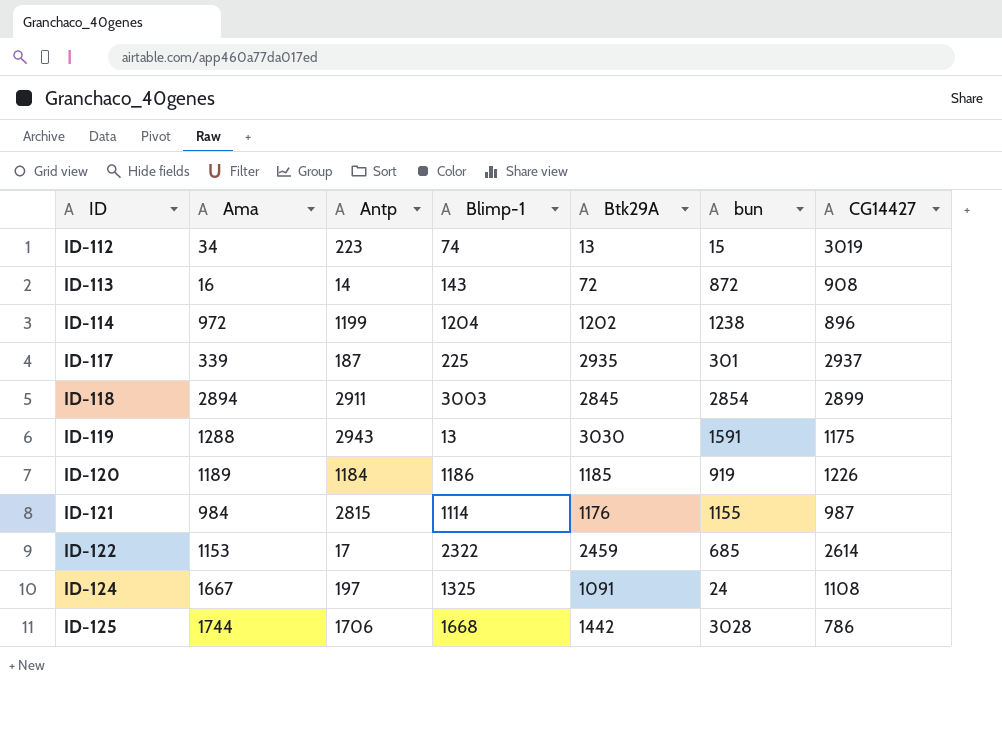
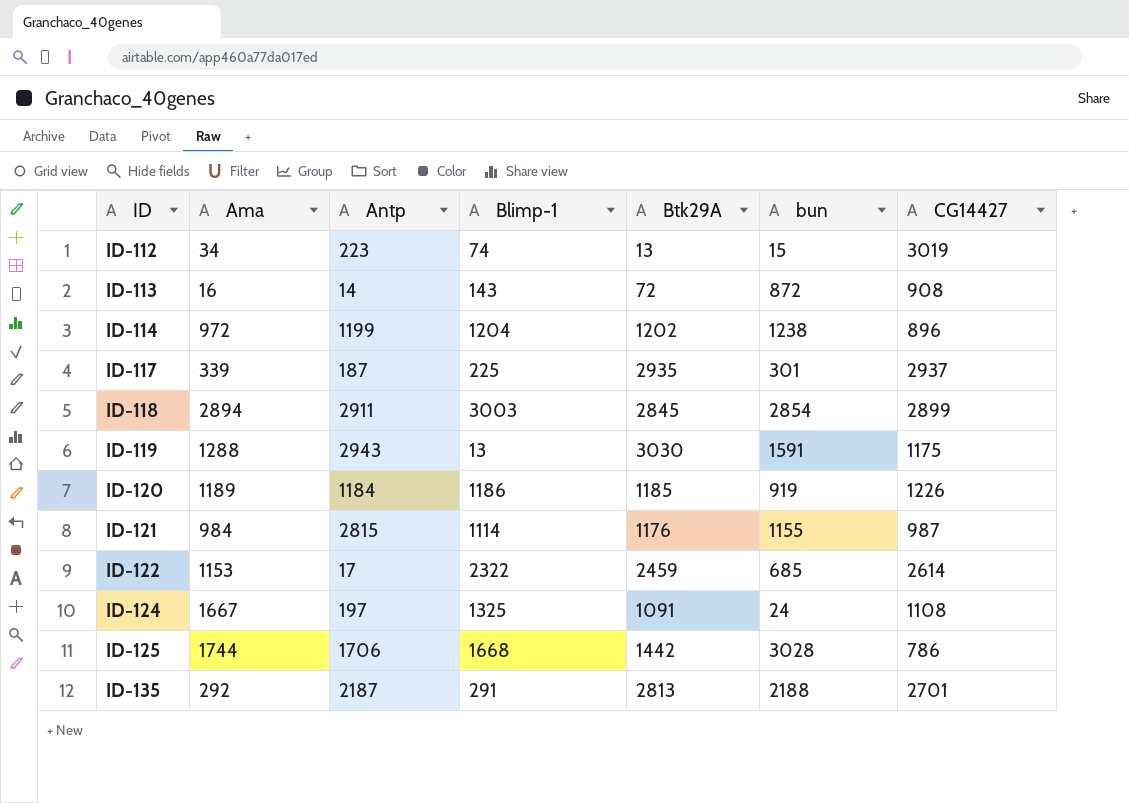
row ID-135: none -> 292 | 2187 | 291 | 2813 | 2188 | 2701

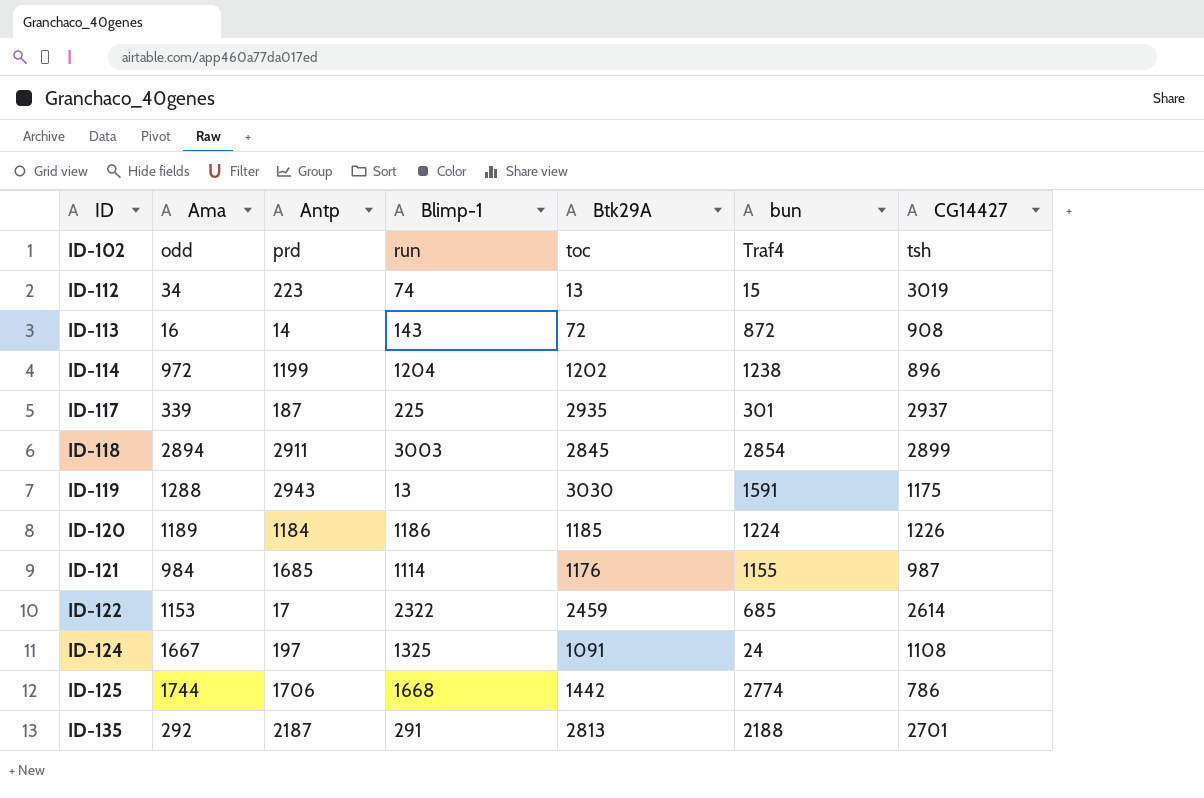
row ID-102: none -> odd | prd | run | toc | Traf4 | tsh
ID-120 | bun: 919 -> 1224
ID-121 | Antp: 2815 -> 1685
ID-125 | bun: 3028 -> 2774

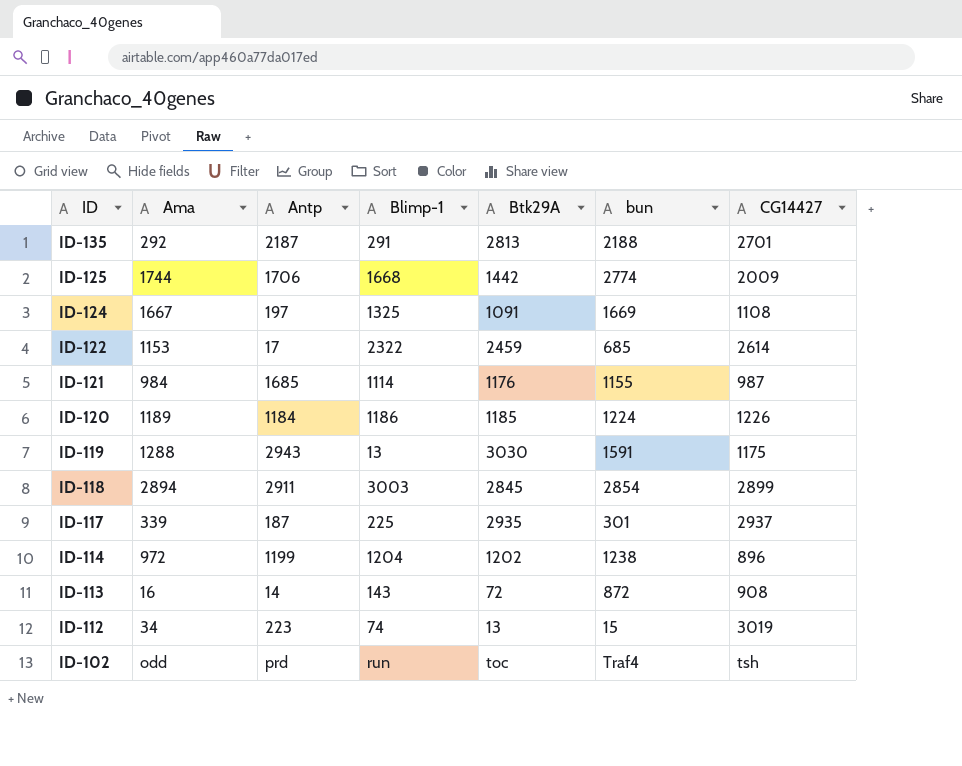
row order: ID ascending -> ID descending
ID-125 | CG14427: 786 -> 2009
ID-124 | bun: 24 -> 1669

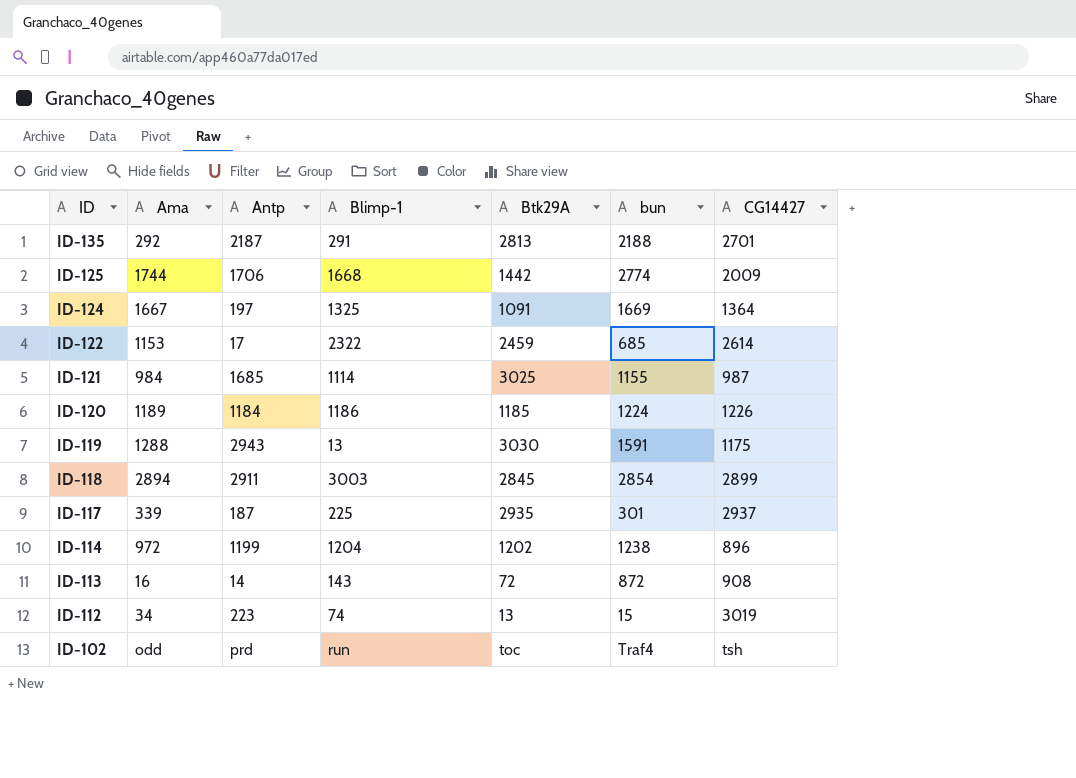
ID-124 | CG14427: 1108 -> 1364
ID-121 | Btk29A: 1176 -> 3025

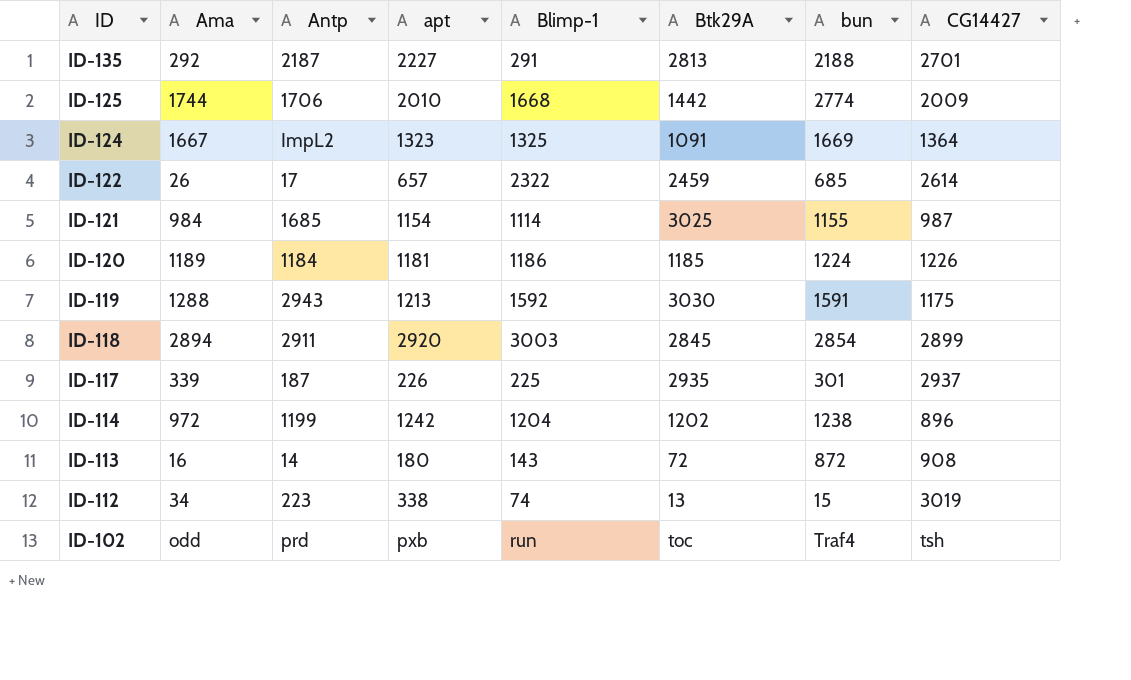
column apt | position: none -> 4
ID-124 | Antp: 197 -> ImpL2
ID-122 | Ama: 1153 -> 26
ID-119 | Blimp-1: 13 -> 1592

